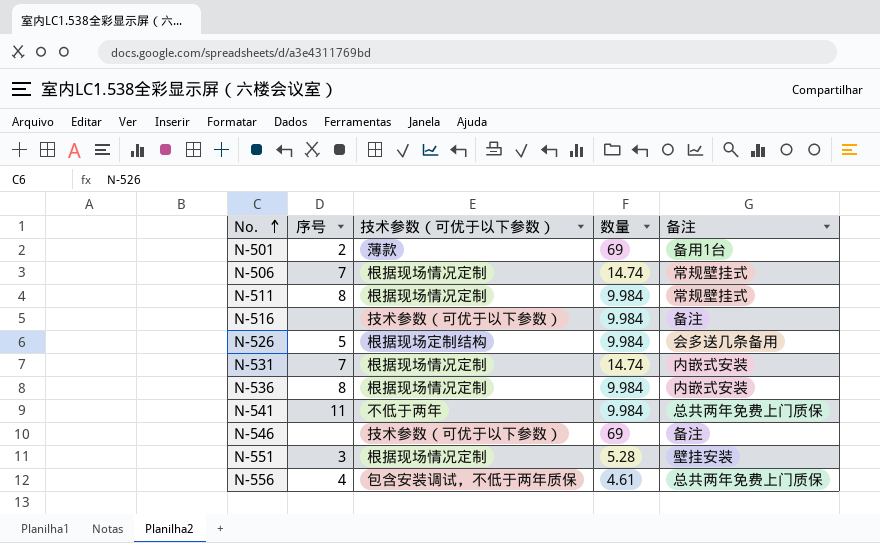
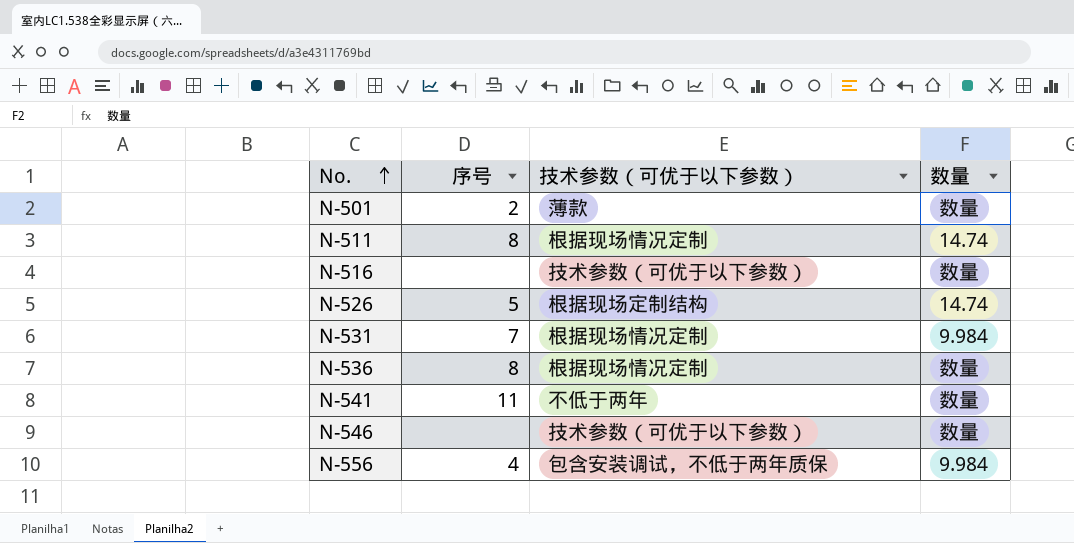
column 备注 | position: 5 -> none
row N-506: 7 | 根据现场情况定制 | 14.74 | 常规壁挂式 -> none
row N-551: 3 | 根据现场情况定制 | 5.28 | 壁挂安装 -> none
N-501 | 数量: 69 -> 数量
N-511 | 数量: 9.984 -> 14.74
N-516 | 数量: 9.984 -> 数量
N-526 | 数量: 9.984 -> 14.74
N-531 | 数量: 14.74 -> 9.984
N-536 | 数量: 9.984 -> 数量
N-541 | 数量: 9.984 -> 数量
N-546 | 数量: 69 -> 数量
N-556 | 数量: 4.61 -> 9.984

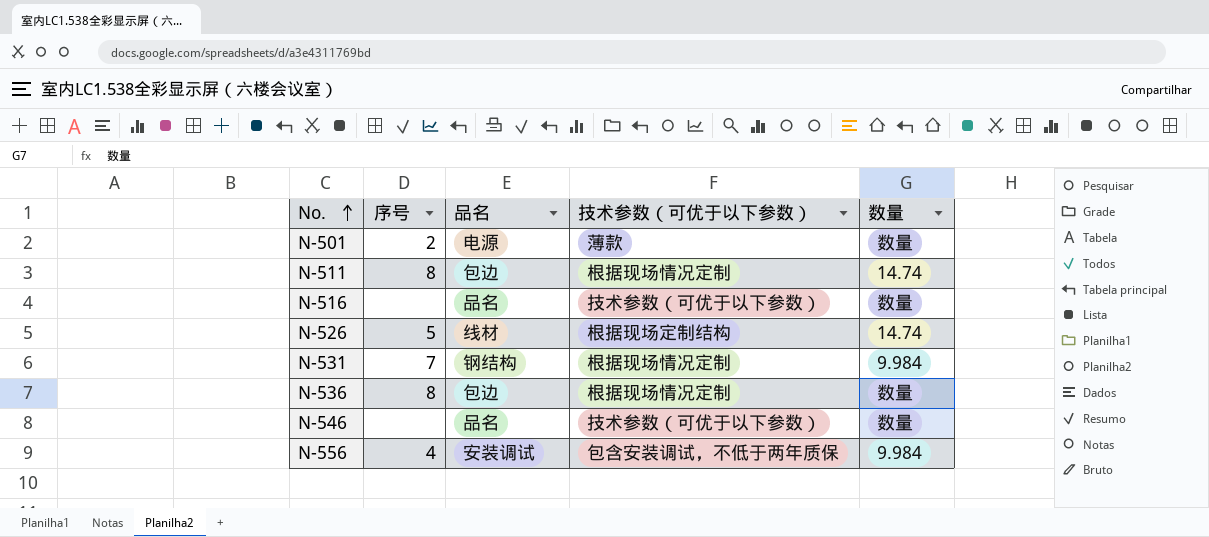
column 品名 | position: none -> 3
row N-541: 11 | 不低于两年 | 数量 -> none

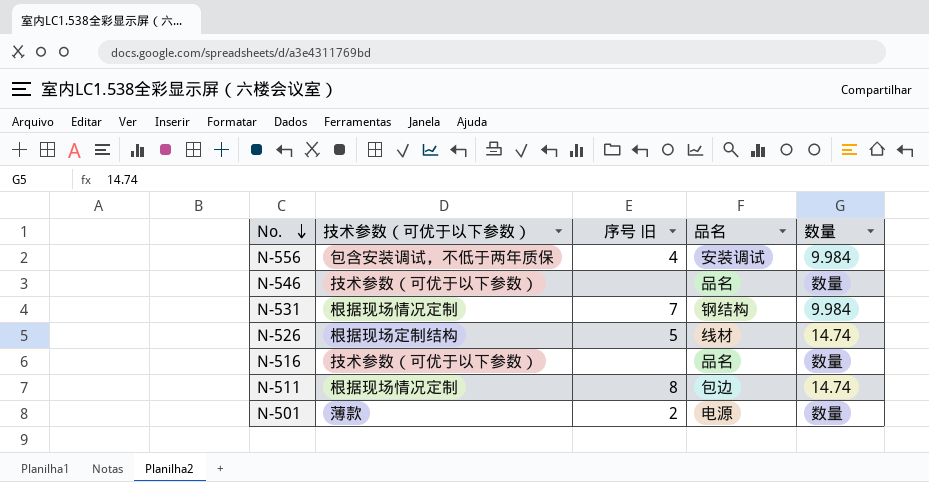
row order: No. ascending -> No. descending
column 技术参数（可优于以下参数） | position: 4 -> 2
column name: 序号 -> 序号 旧
row N-536: 8 | 包边 | 根据现场情况定制 | 数量 -> none

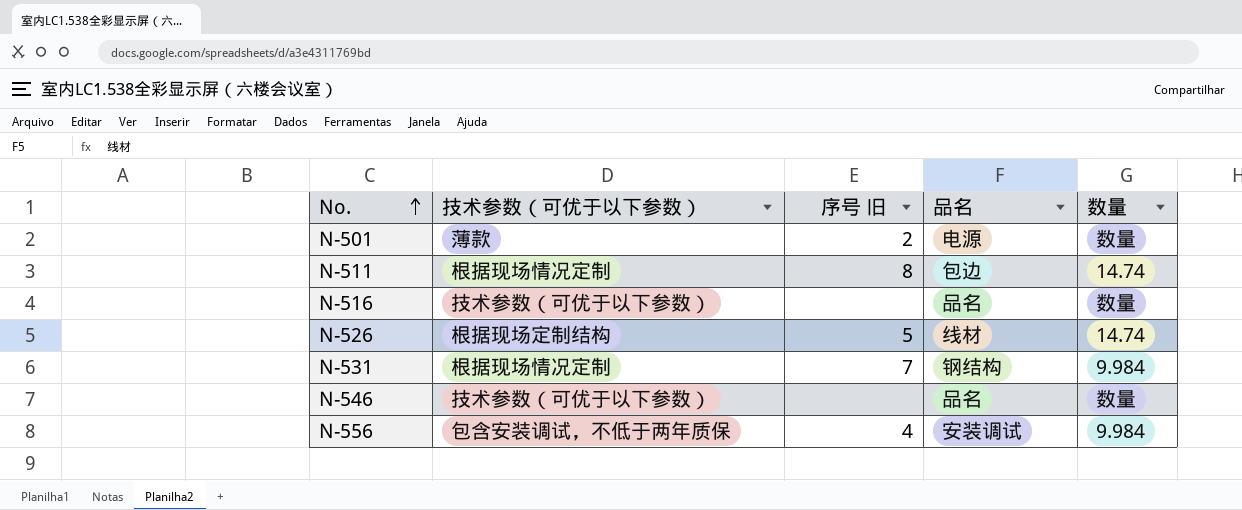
row order: No. descending -> No. ascending

